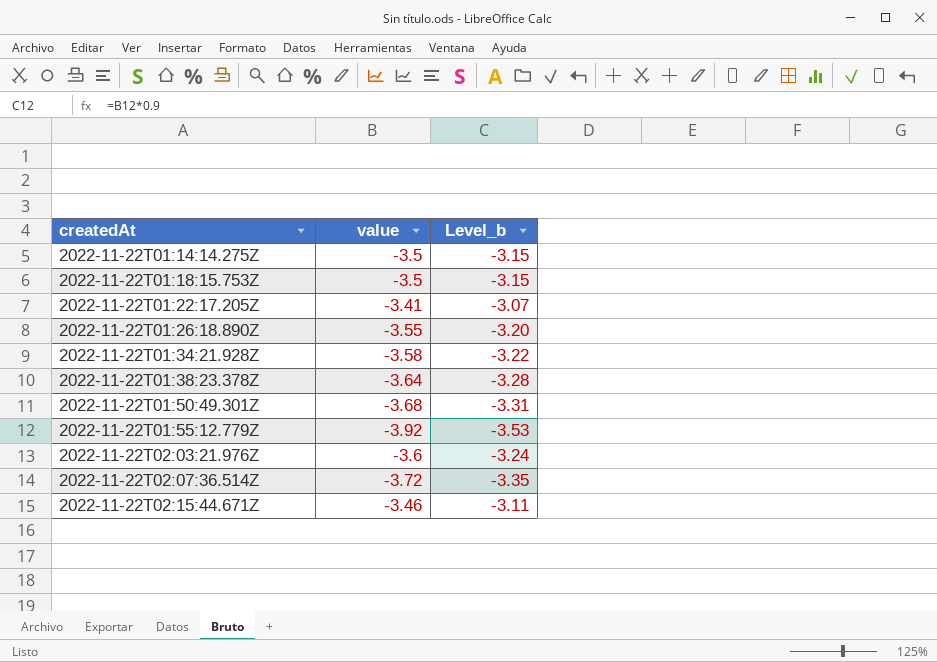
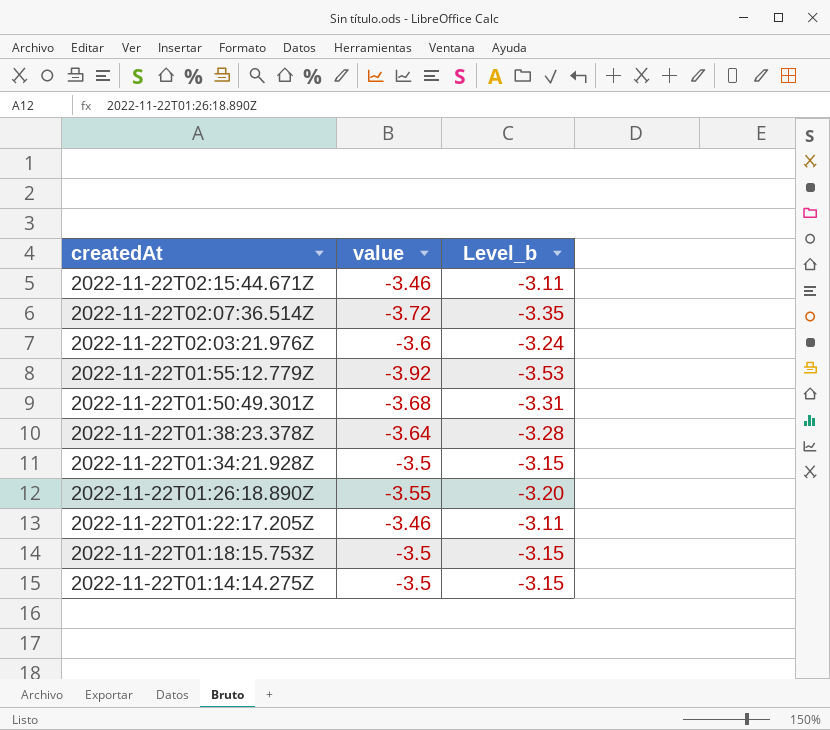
row order: createdAt ascending -> createdAt descending
2022-11-22T01:34:21.928Z | value: -3.58 -> -3.5
2022-11-22T01:34:21.928Z | Level_b: -3.22 -> -3.15
2022-11-22T01:22:17.205Z | value: -3.41 -> -3.46
2022-11-22T01:22:17.205Z | Level_b: -3.07 -> -3.11

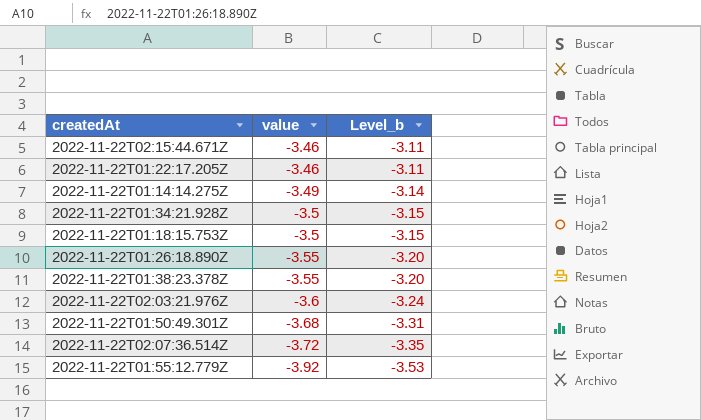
row order: createdAt descending -> value descending
2022-11-22T01:14:14.275Z | value: -3.5 -> -3.49
2022-11-22T01:14:14.275Z | Level_b: -3.15 -> -3.14
2022-11-22T01:38:23.378Z | value: -3.64 -> -3.55
2022-11-22T01:38:23.378Z | Level_b: -3.28 -> -3.20

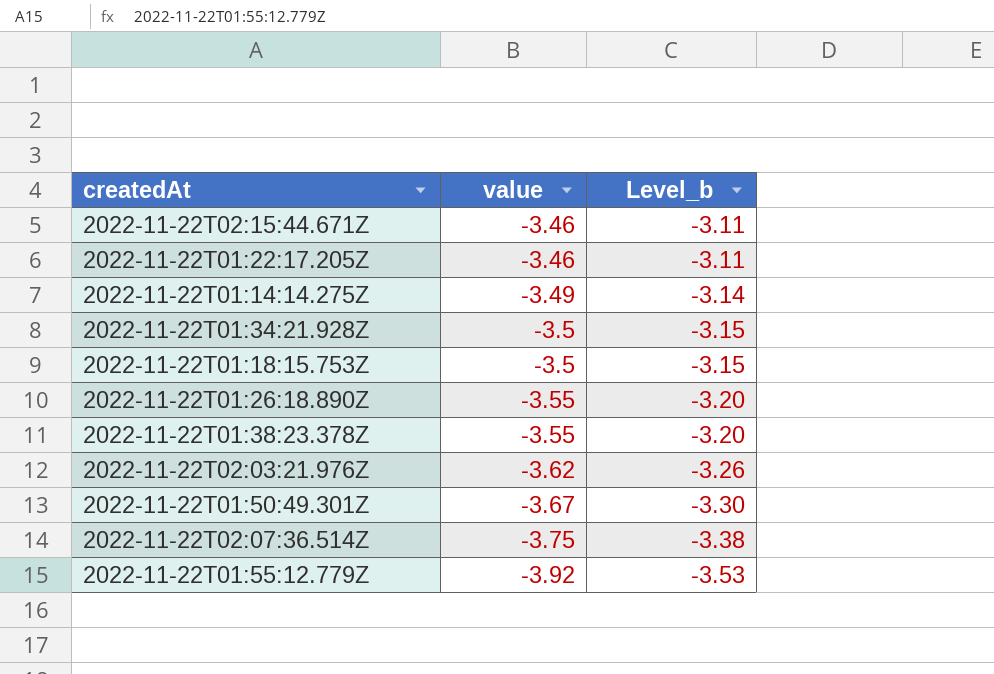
2022-11-22T02:03:21.976Z | value: -3.6 -> -3.62
2022-11-22T02:03:21.976Z | Level_b: -3.24 -> -3.26
2022-11-22T01:50:49.301Z | value: -3.68 -> -3.67
2022-11-22T01:50:49.301Z | Level_b: -3.31 -> -3.30
2022-11-22T02:07:36.514Z | value: -3.72 -> -3.75
2022-11-22T02:07:36.514Z | Level_b: -3.35 -> -3.38

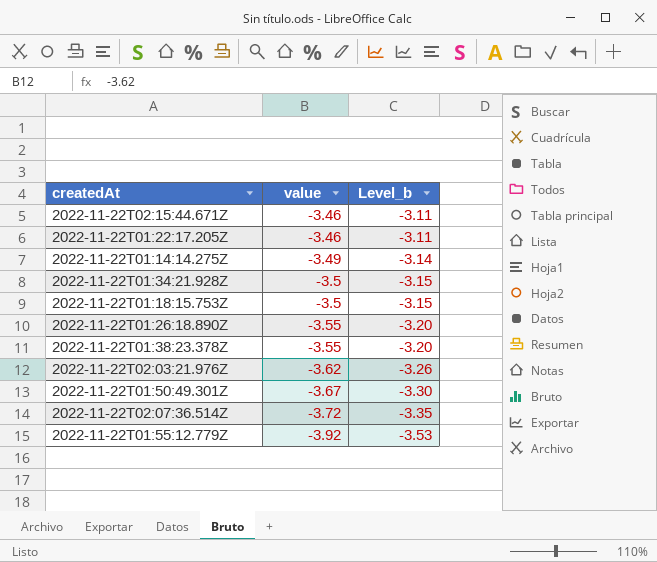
2022-11-22T02:07:36.514Z | value: -3.75 -> -3.72
2022-11-22T02:07:36.514Z | Level_b: -3.38 -> -3.35

